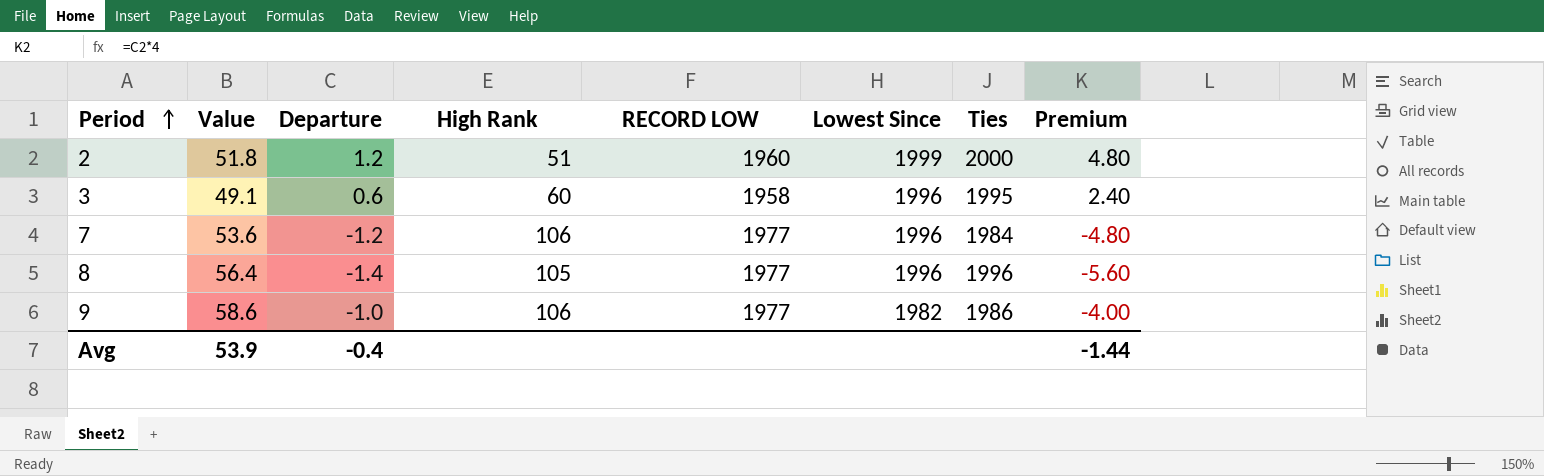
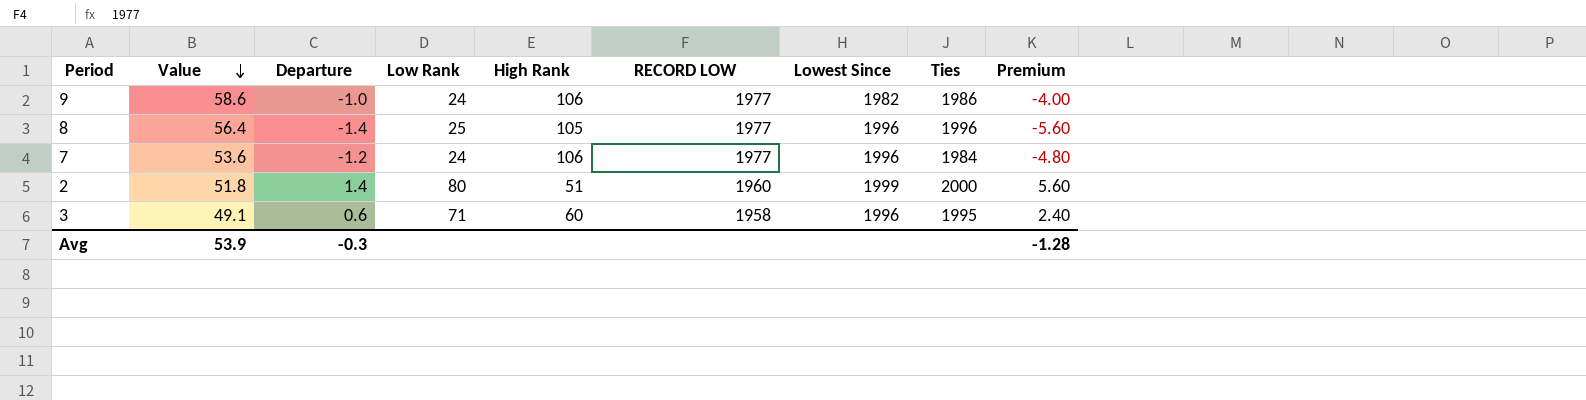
row order: Period ascending -> Value descending
column Low Rank | position: none -> 4
2 | Departure: 1.2 -> 1.4
2 | Premium: 4.80 -> 5.60
Avg | Departure: -0.4 -> -0.3
Avg | Premium: -1.44 -> -1.28

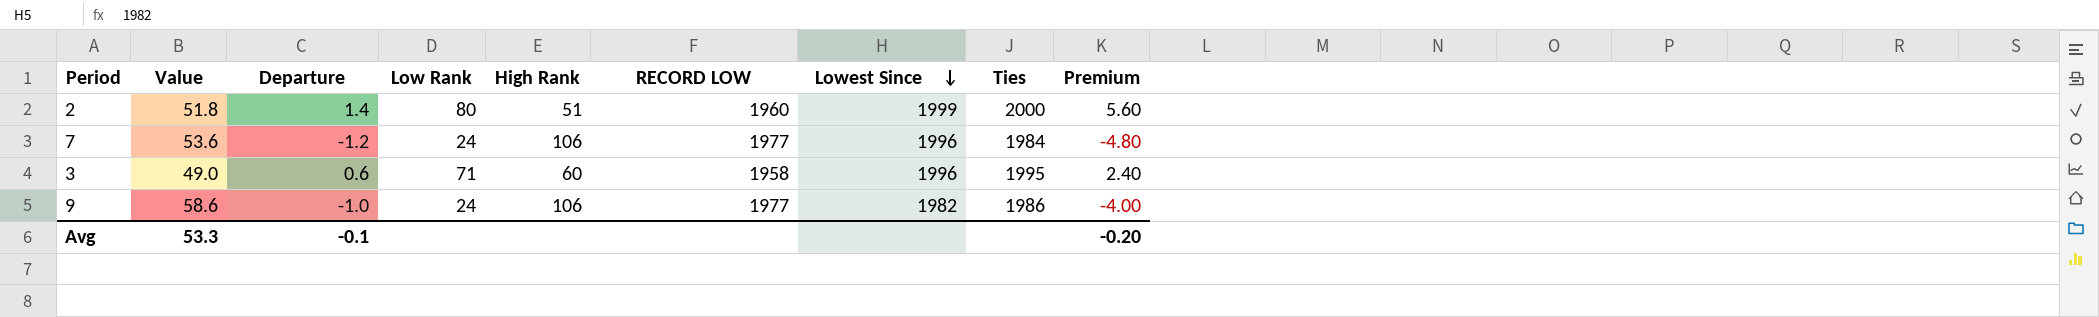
row order: Value descending -> Lowest Since descending
row 8: 56.4 | -1.4 | 25 | 105 | 1977 | 1996 | 1996 | -5.60 -> none
3 | Value: 49.1 -> 49.0
Avg | Value: 53.9 -> 53.3
Avg | Departure: -0.3 -> -0.1
Avg | Premium: -1.28 -> -0.20

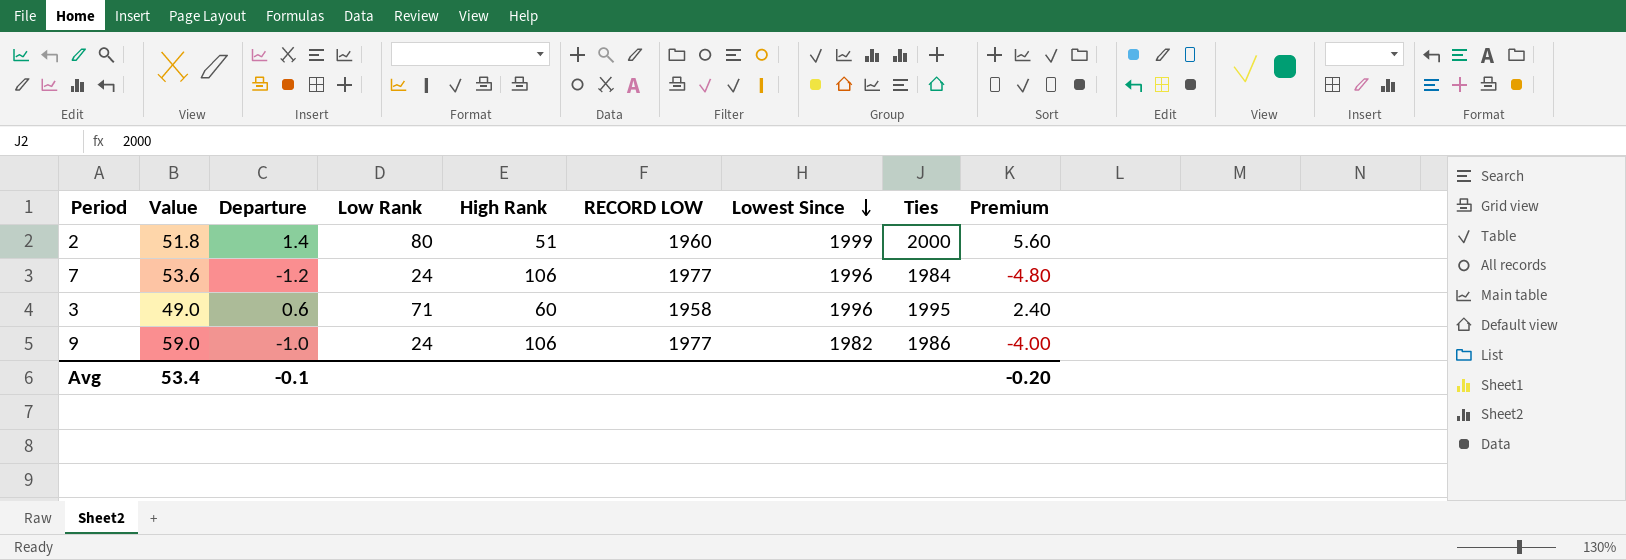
9 | Value: 58.6 -> 59.0
Avg | Value: 53.3 -> 53.4

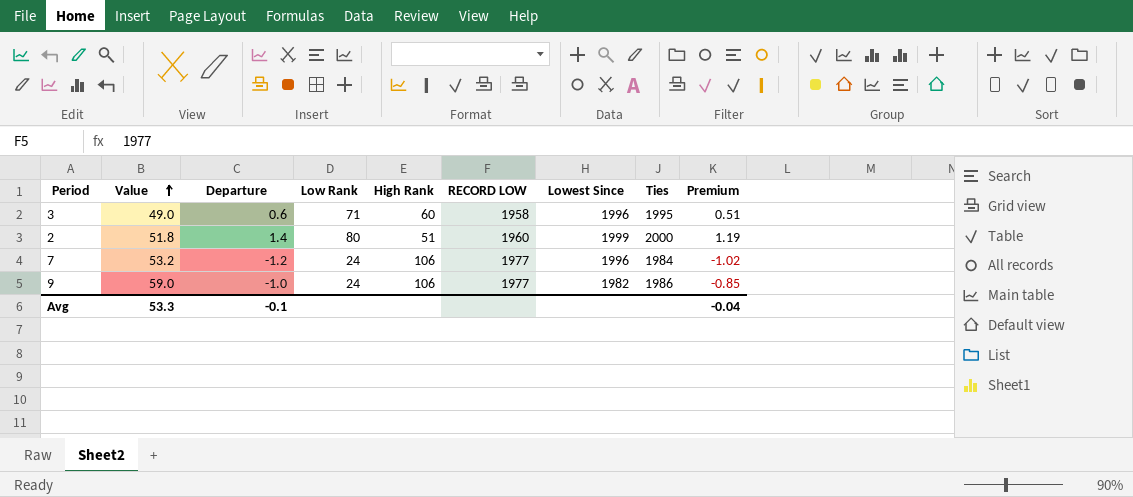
row order: Lowest Since descending -> Value ascending
column Premium | formula: [Departure] * 4 -> [Departure] * 0.85
7 | Value: 53.6 -> 53.2
Avg | Value: 53.4 -> 53.3
Avg | Premium: -0.20 -> -0.04

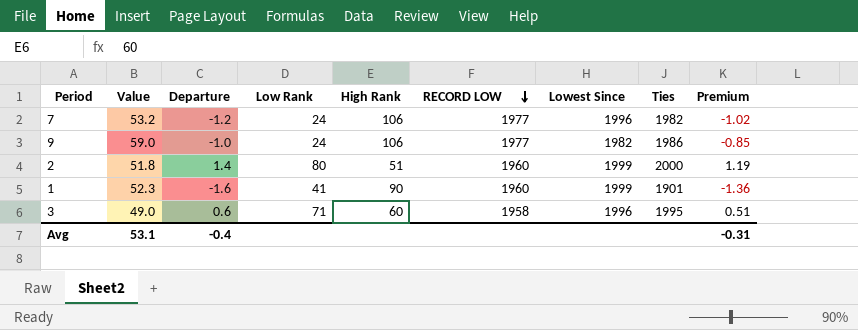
row order: Value ascending -> RECORD LOW descending
7 | Ties: 1984 -> 1982
row 1: none -> 52.3 | -1.6 | 41 | 90 | 1960 | 1999 | 1901 | -1.36
Avg | Value: 53.3 -> 53.1
Avg | Departure: -0.1 -> -0.4
Avg | Premium: -0.04 -> -0.31

